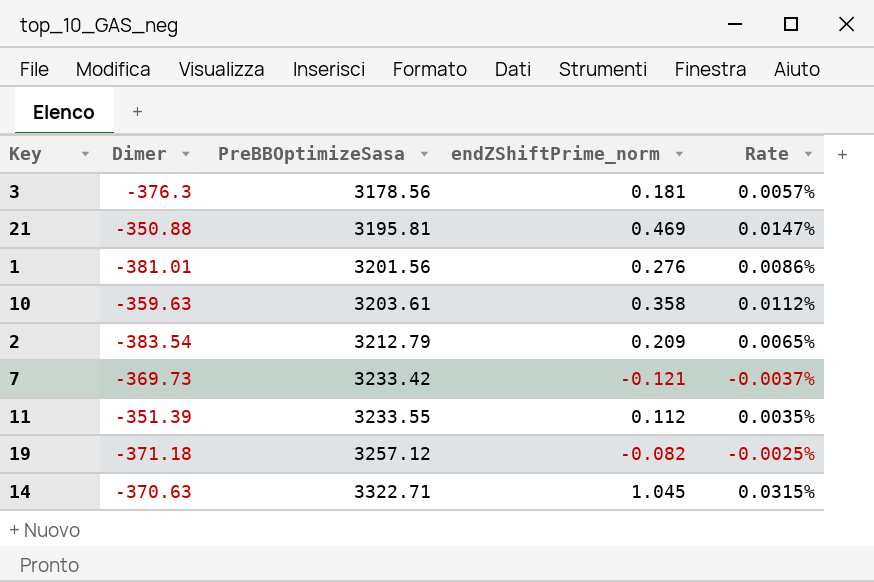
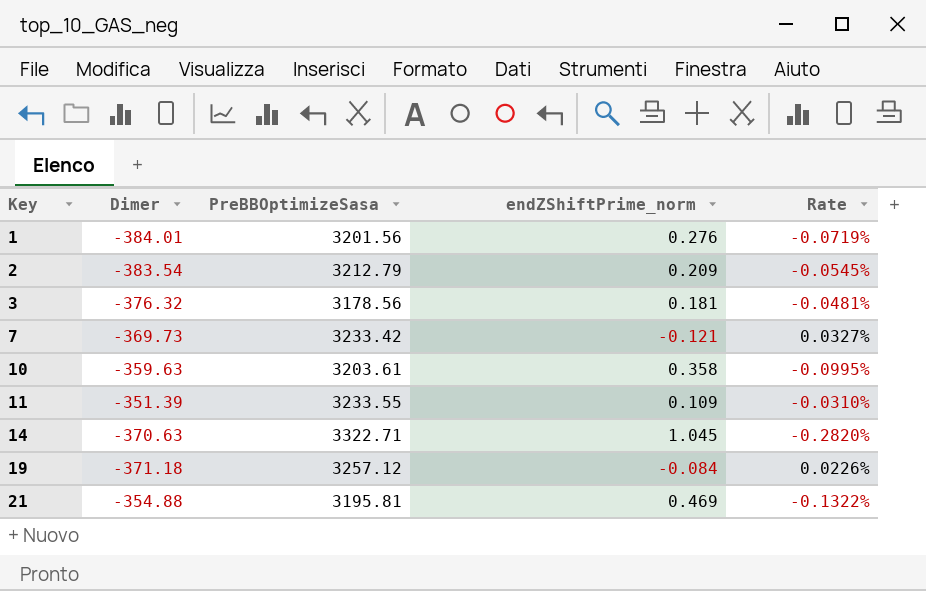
row order: PreBBOptimizeSasa ascending -> Key ascending
column Rate | formula: [endZShiftPrime_norm] / [PreBBOptimizeSasa] -> [endZShiftPrime_norm] / [Dimer]
1 | Dimer: -381.01 -> -384.01
3 | Dimer: -376.3 -> -376.32
11 | endZShiftPrime_norm: 0.112 -> 0.109
19 | endZShiftPrime_norm: -0.082 -> -0.084
21 | Dimer: -350.88 -> -354.88

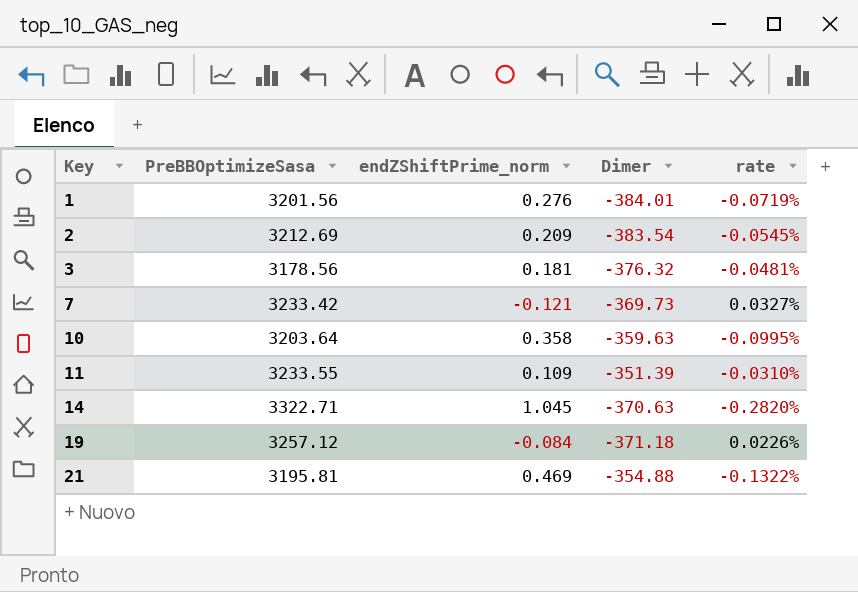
column Dimer | position: 2 -> 4
column name: Rate -> rate
2 | PreBBOptimizeSasa: 3212.79 -> 3212.69
10 | PreBBOptimizeSasa: 3203.61 -> 3203.64

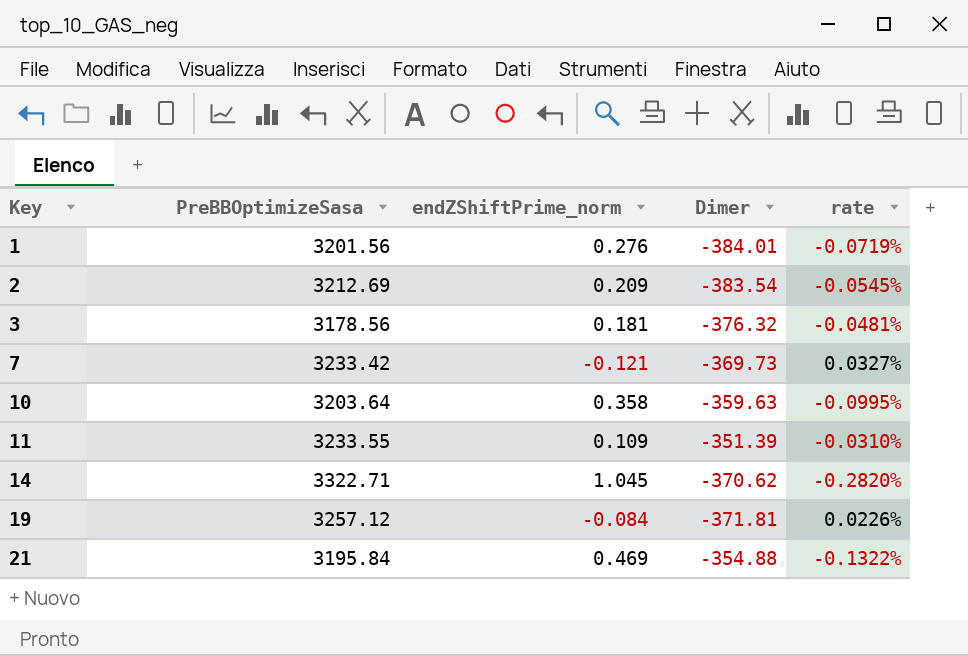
14 | Dimer: -370.63 -> -370.62
19 | Dimer: -371.18 -> -371.81
21 | PreBBOptimizeSasa: 3195.81 -> 3195.84

